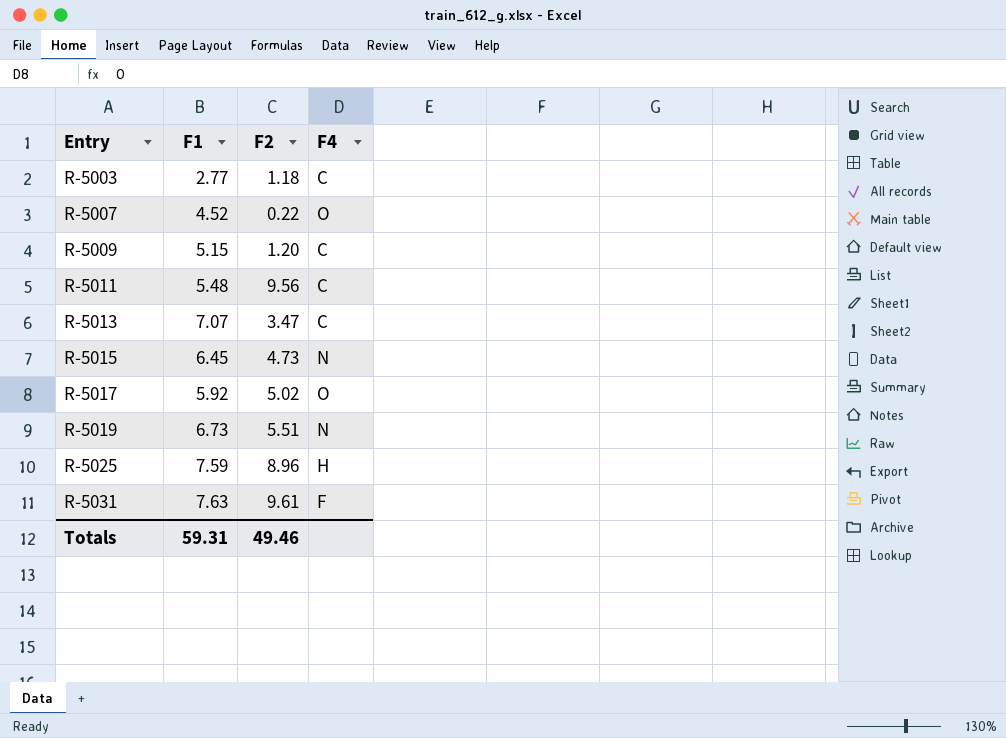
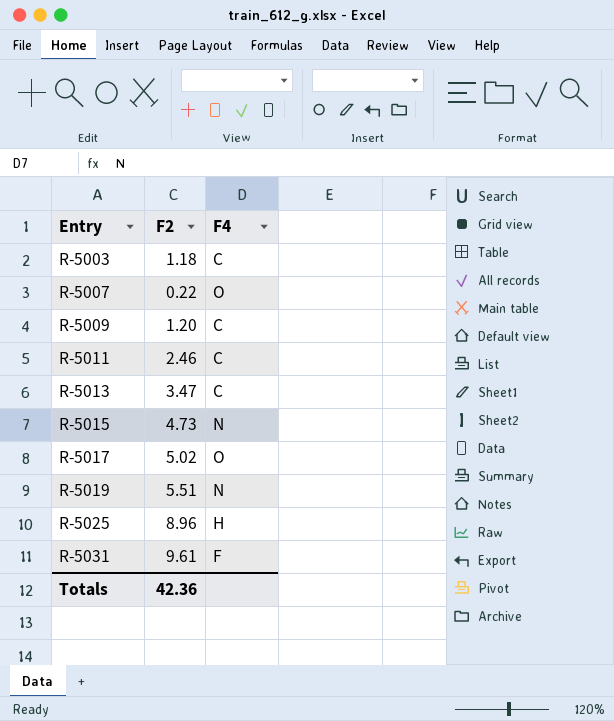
column F1 | position: 2 -> none
R-5011 | F2: 9.56 -> 2.46
Totals | F2: 49.46 -> 42.36

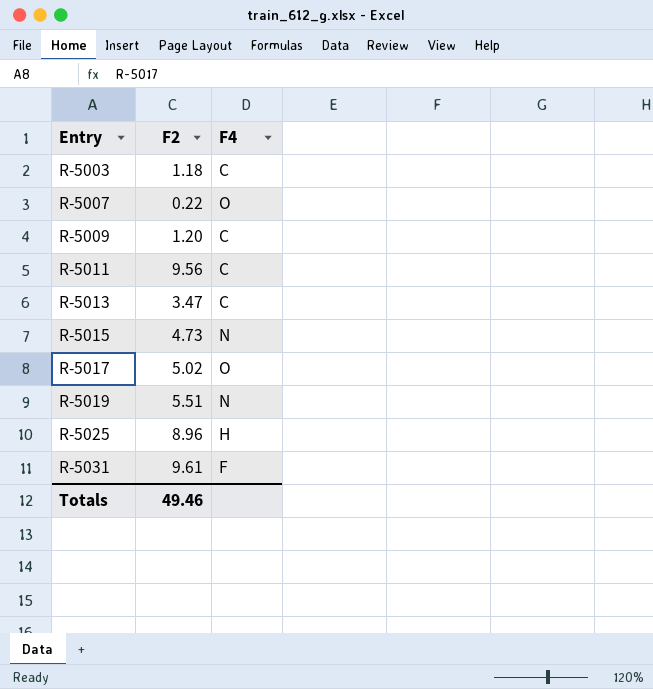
R-5011 | F2: 2.46 -> 9.56
Totals | F2: 42.36 -> 49.46

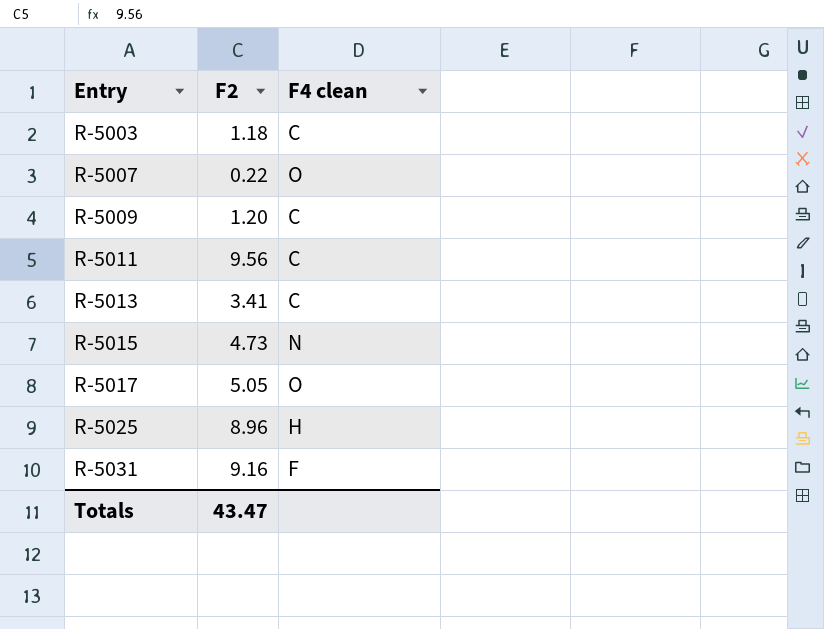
column name: F4 -> F4 clean
row R-5019: 5.51 | N -> none
R-5013 | F2: 3.47 -> 3.41
R-5017 | F2: 5.02 -> 5.05
R-5031 | F2: 9.61 -> 9.16
Totals | F2: 49.46 -> 43.47

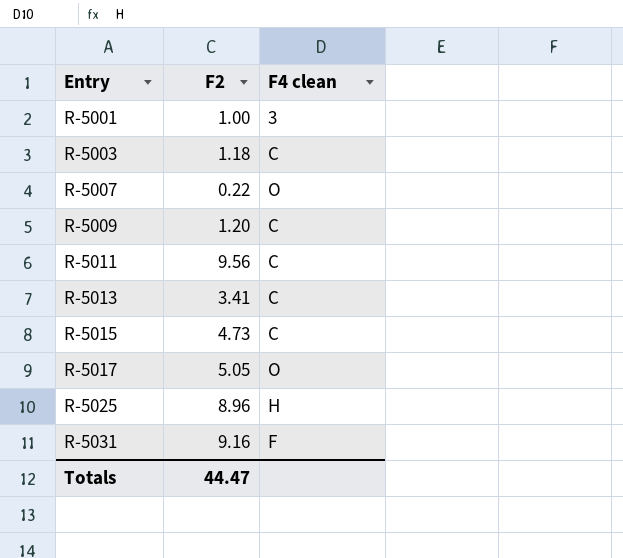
row R-5001: none -> 1.00 | 3
R-5015 | F4 clean: N -> C
Totals | F2: 43.47 -> 44.47

